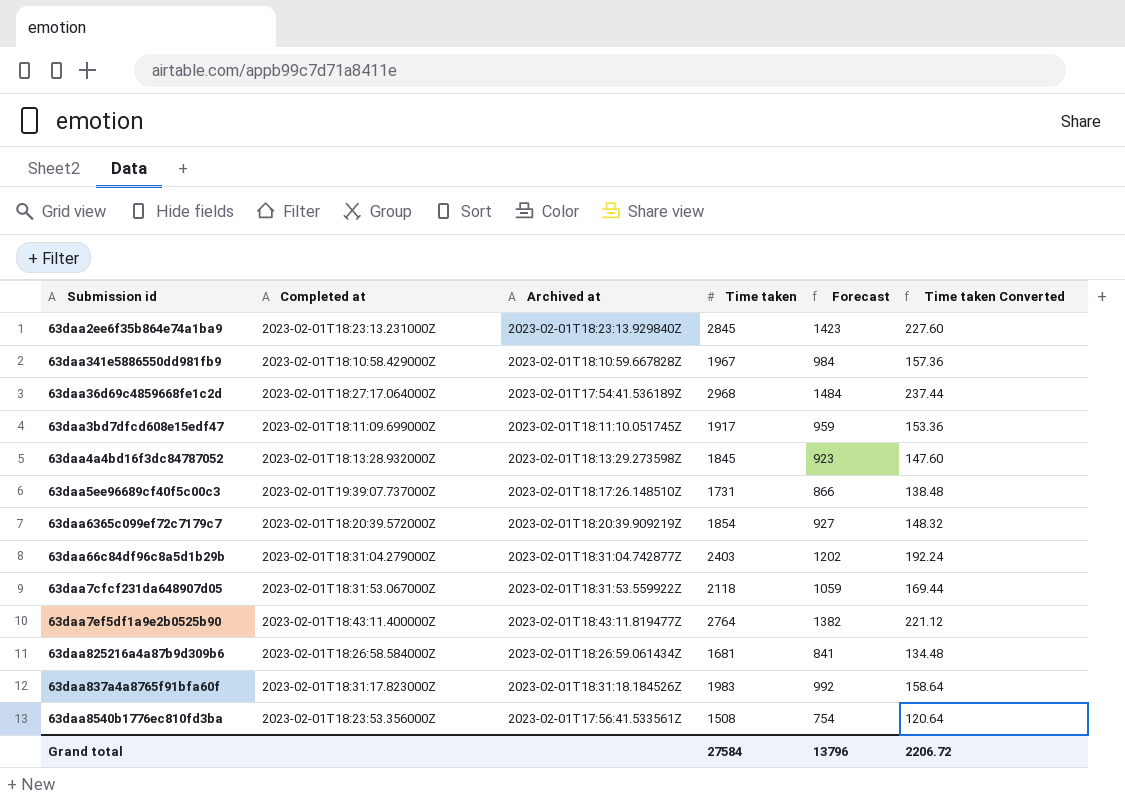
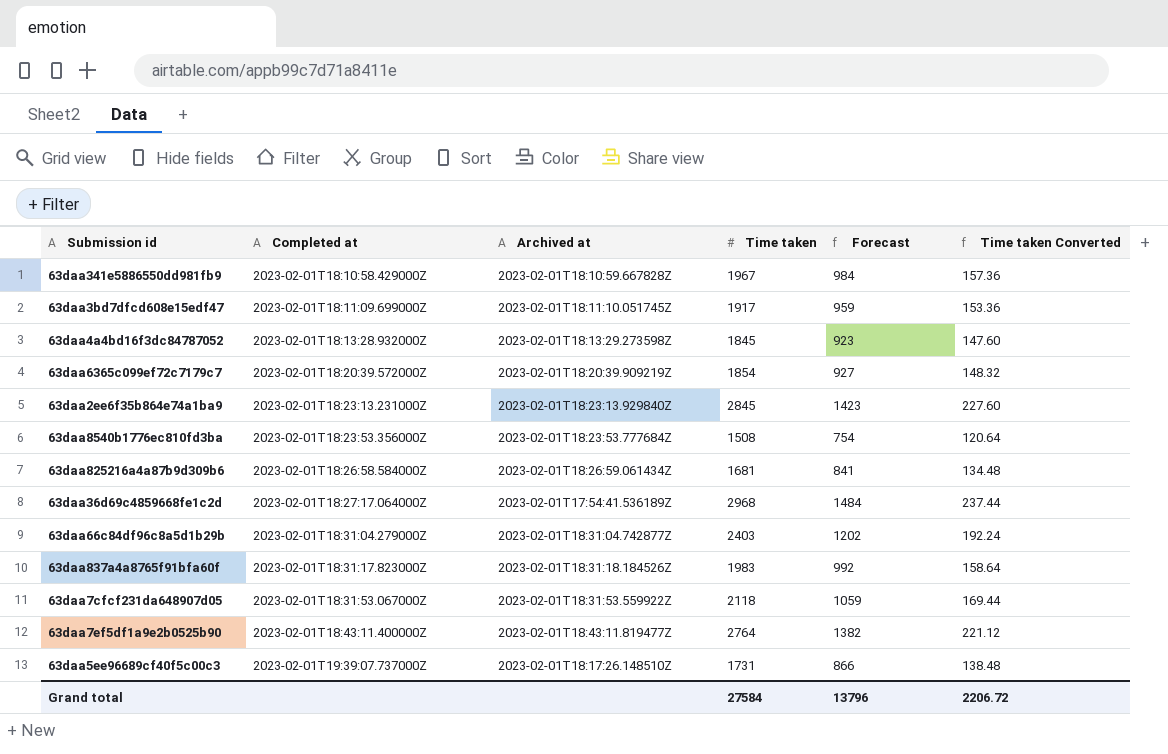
row order: none -> Completed at ascending
63daa8540b1776ec810fd3ba | Archived at: 2023-02-01T17:56:41.533561Z -> 2023-02-01T18:23:53.777684Z

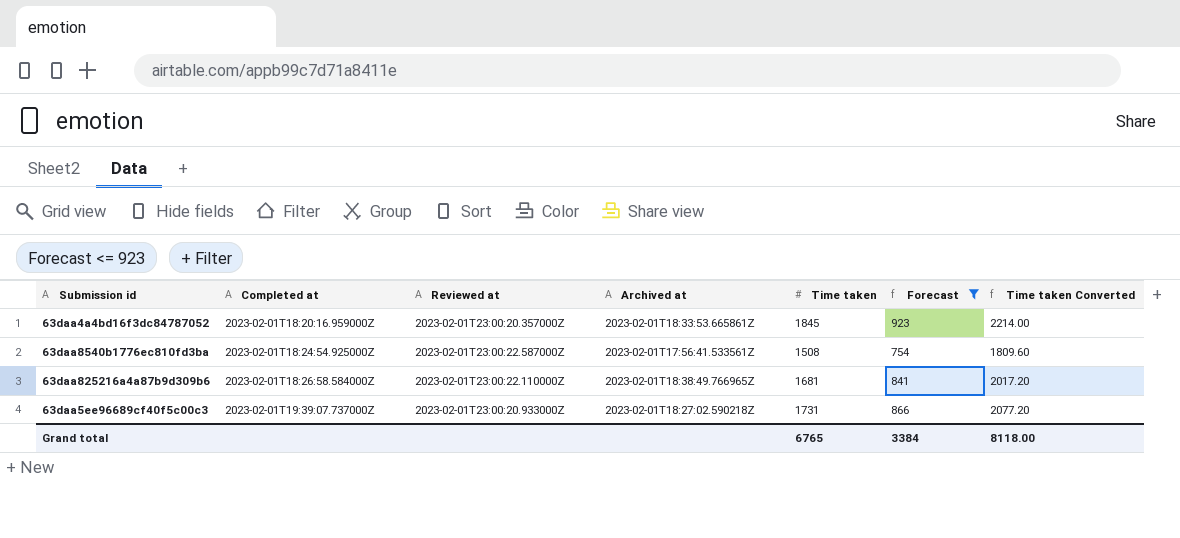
filter: none -> Forecast <= 923
column Reviewed at | position: none -> 3
column Time taken Converted | formula: [Time taken] * 0.08 -> [Time taken] * 1.2
63daa4a4bd16f3dc84787052 | Completed at: 2023-02-01T18:13:28.932000Z -> 2023-02-01T18:20:16.959000Z
63daa4a4bd16f3dc84787052 | Archived at: 2023-02-01T18:13:29.273598Z -> 2023-02-01T18:33:53.665861Z
63daa8540b1776ec810fd3ba | Completed at: 2023-02-01T18:23:53.356000Z -> 2023-02-01T18:24:54.925000Z
63daa8540b1776ec810fd3ba | Archived at: 2023-02-01T18:23:53.777684Z -> 2023-02-01T17:56:41.533561Z
63daa825216a4a87b9d309b6 | Archived at: 2023-02-01T18:26:59.061434Z -> 2023-02-01T18:38:49.766965Z
63daa5ee96689cf40f5c00c3 | Archived at: 2023-02-01T18:17:26.148510Z -> 2023-02-01T18:27:02.590218Z
Grand total | Time taken: 27584 -> 6765
Grand total | Forecast: 13796 -> 3384
Grand total | Time taken Converted: 2206.72 -> 8118.00

